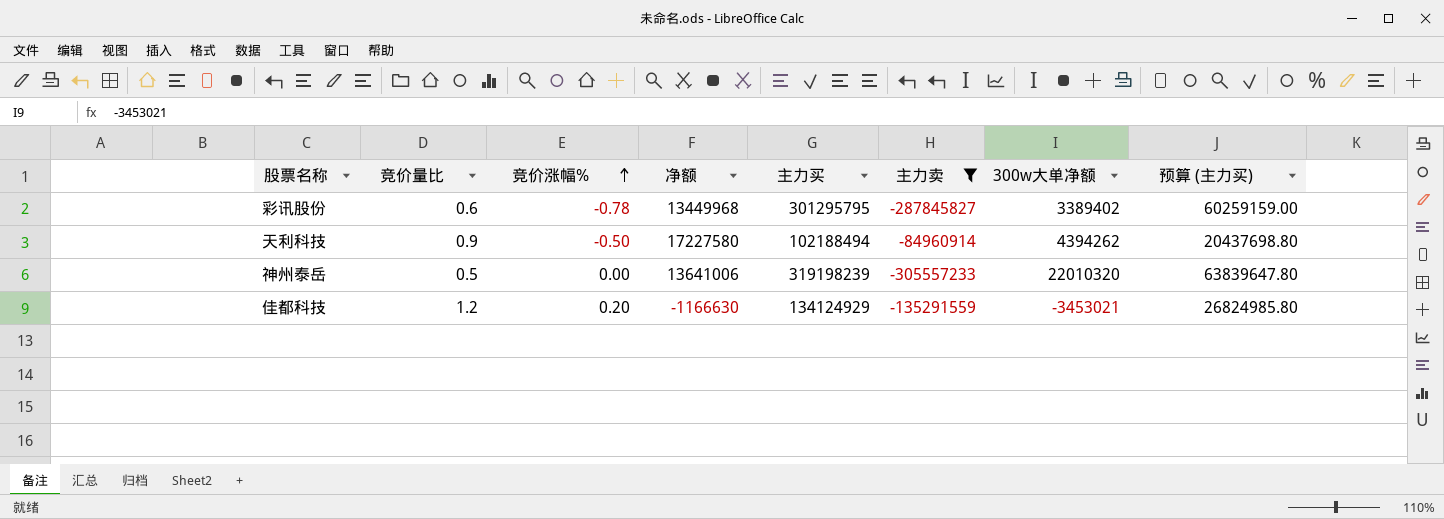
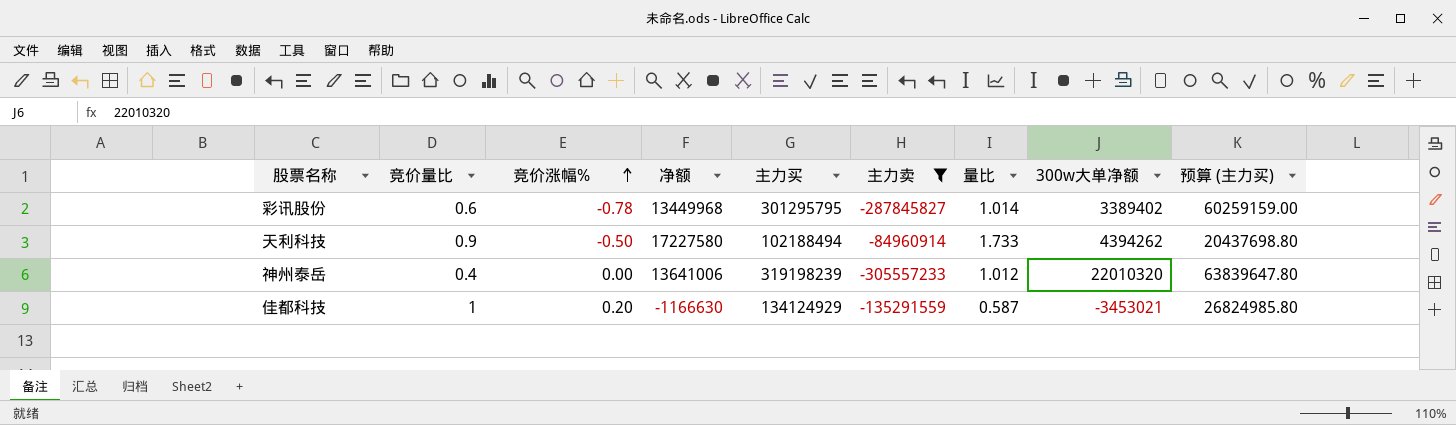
column 量比 | position: none -> 7
神州泰岳 | 竞价量比: 0.5 -> 0.4
佳都科技 | 竞价量比: 1.2 -> 1

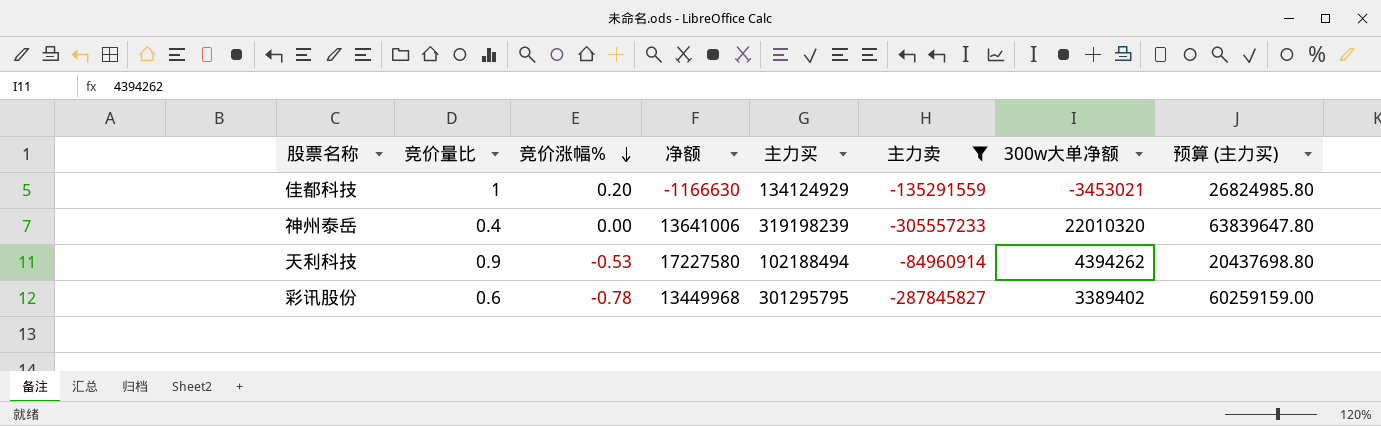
row order: 竞价涨幅% ascending -> 竞价涨幅% descending
column 量比 | position: 7 -> none
天利科技 | 竞价涨幅%: -0.50 -> -0.53

